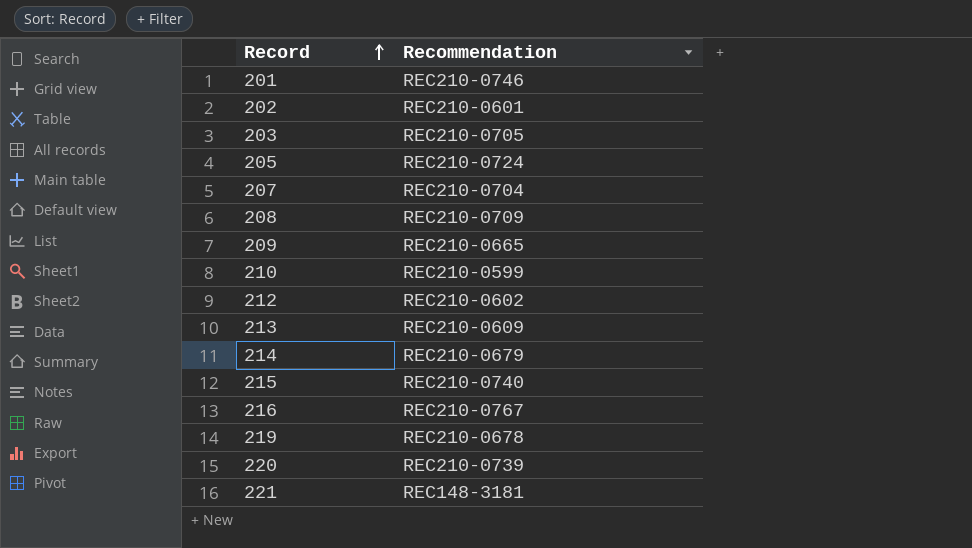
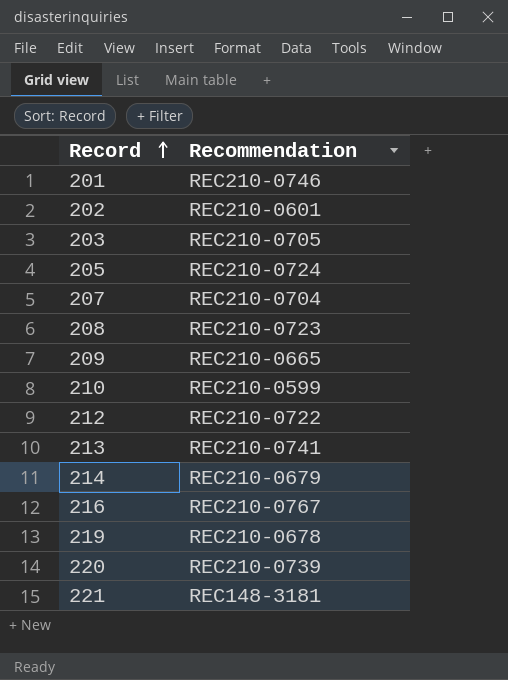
row 215: REC210-0740 -> none
208 | Recommendation: REC210-0709 -> REC210-0723
212 | Recommendation: REC210-0602 -> REC210-0722
213 | Recommendation: REC210-0609 -> REC210-0741

